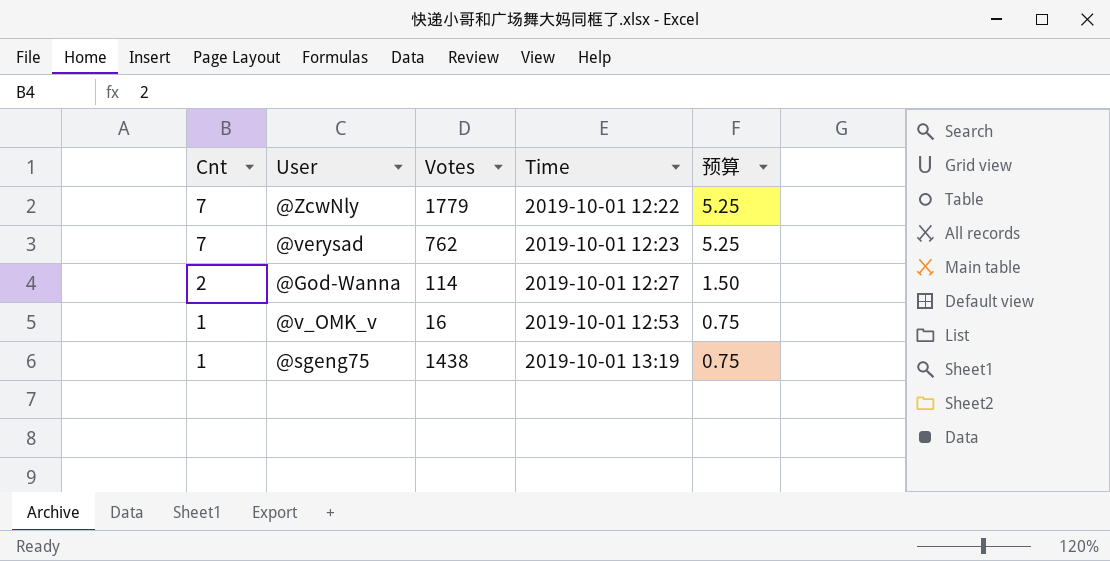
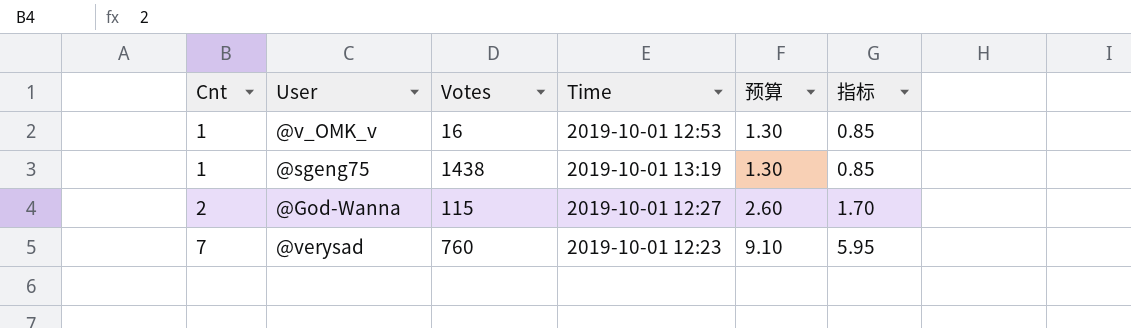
row order: Cnt descending -> Cnt ascending
column 预算 | formula: [Cnt] * 0.75 -> [Cnt] * 1.3
column 指标 | formula: none -> [Cnt] * 0.85
row @ZcwNly: 7 | 1779 | 2019-10-01 12:22 | 5.25 -> none
@God-Wanna | Votes: 114 -> 115
@verysad | Votes: 762 -> 760

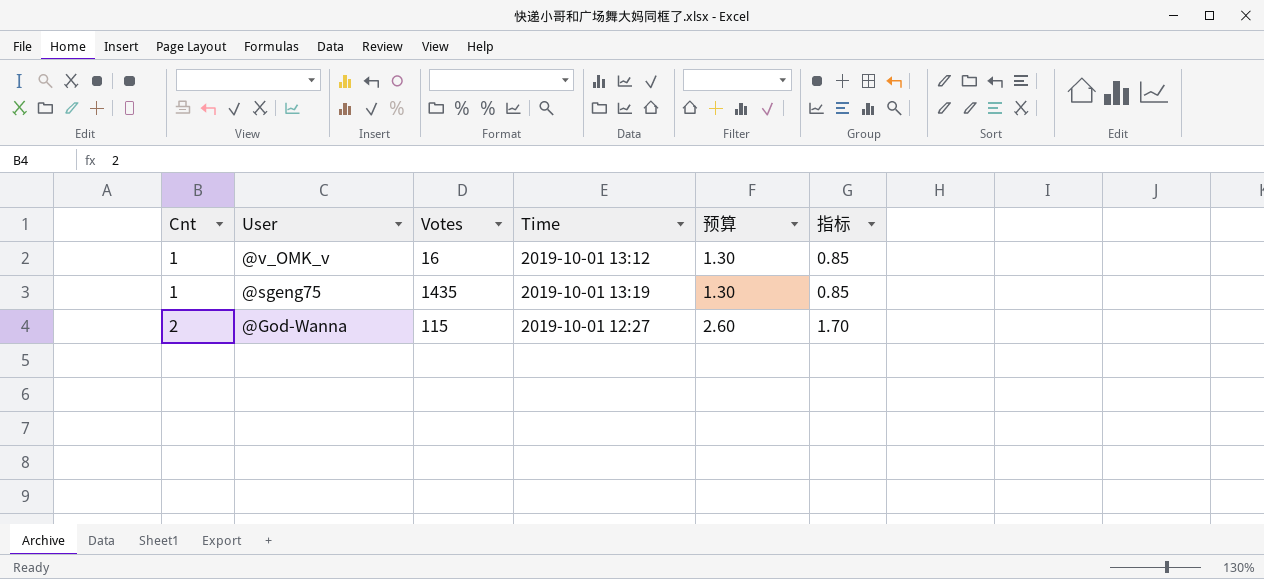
row @verysad: 7 | 760 | 2019-10-01 12:23 | 9.10 | 5.95 -> none
@v_OMK_v | Time: 2019-10-01 12:53 -> 2019-10-01 13:12
@sgeng75 | Votes: 1438 -> 1435

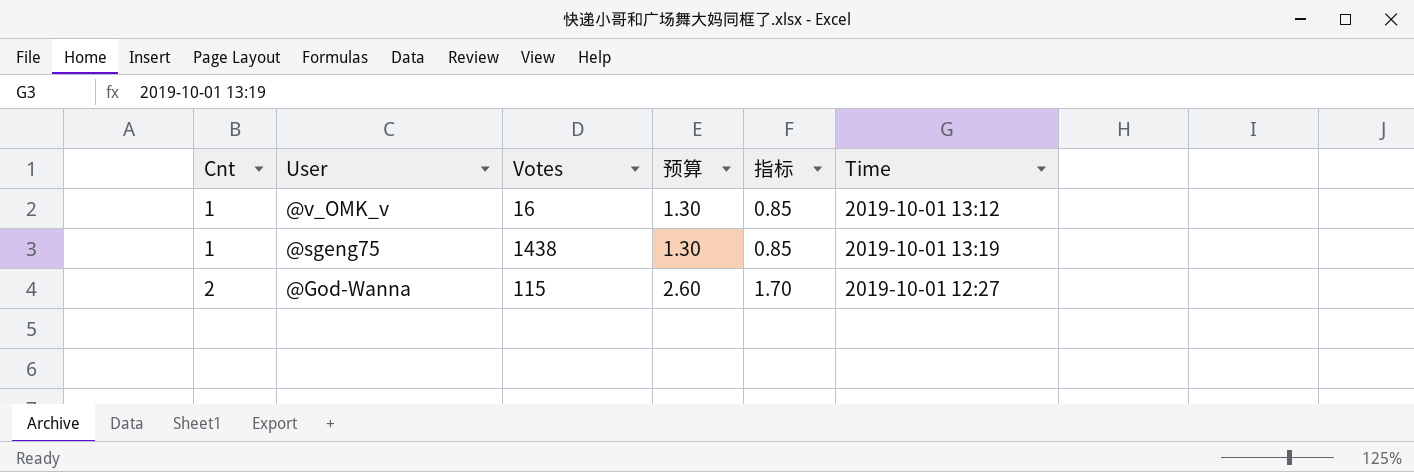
column Time | position: 4 -> 6
@sgeng75 | Votes: 1435 -> 1438

